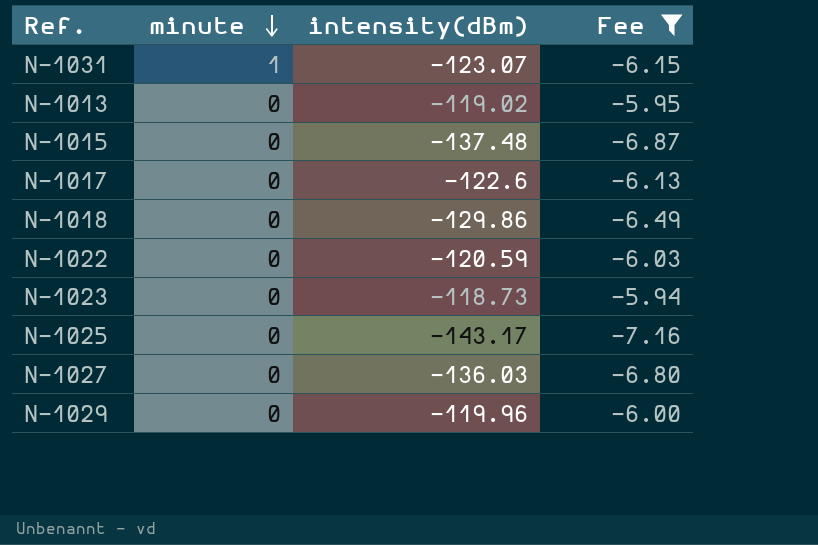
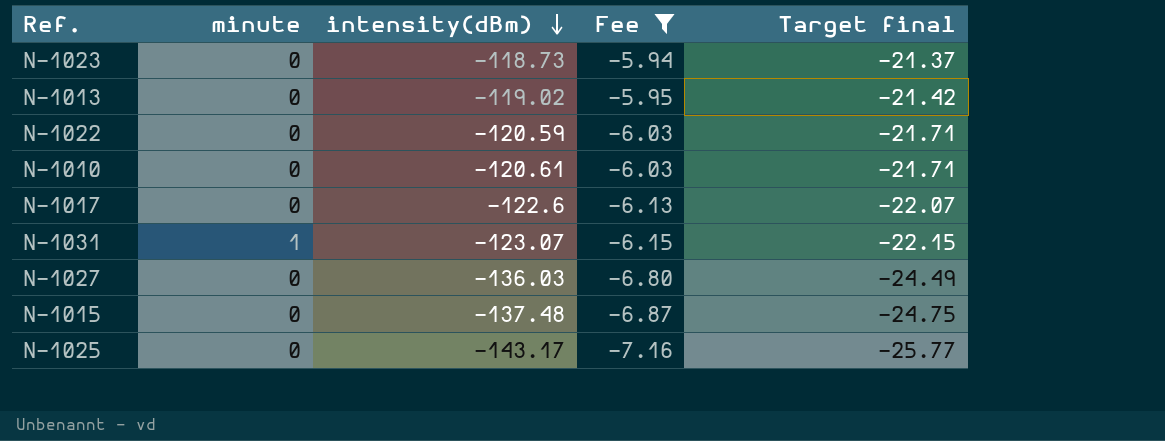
row order: minute descending -> intensity(dBm) descending
column Target final | formula: none -> [intensity(dBm)] * 0.18
row N-1018: 0 | -129.86 | -6.49 -> none
row N-1029: 0 | -119.96 | -6.00 -> none
row N-1010: none -> 0 | -120.61 | -6.03 | -21.71

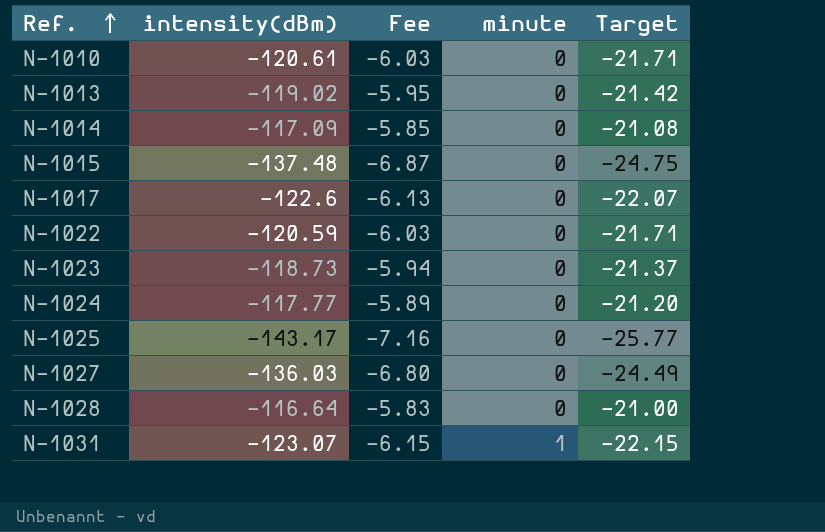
filter: Fee <= -5.94 -> none
row order: intensity(dBm) descending -> Ref. ascending
column minute | position: 2 -> 4
column name: Target final -> Target

